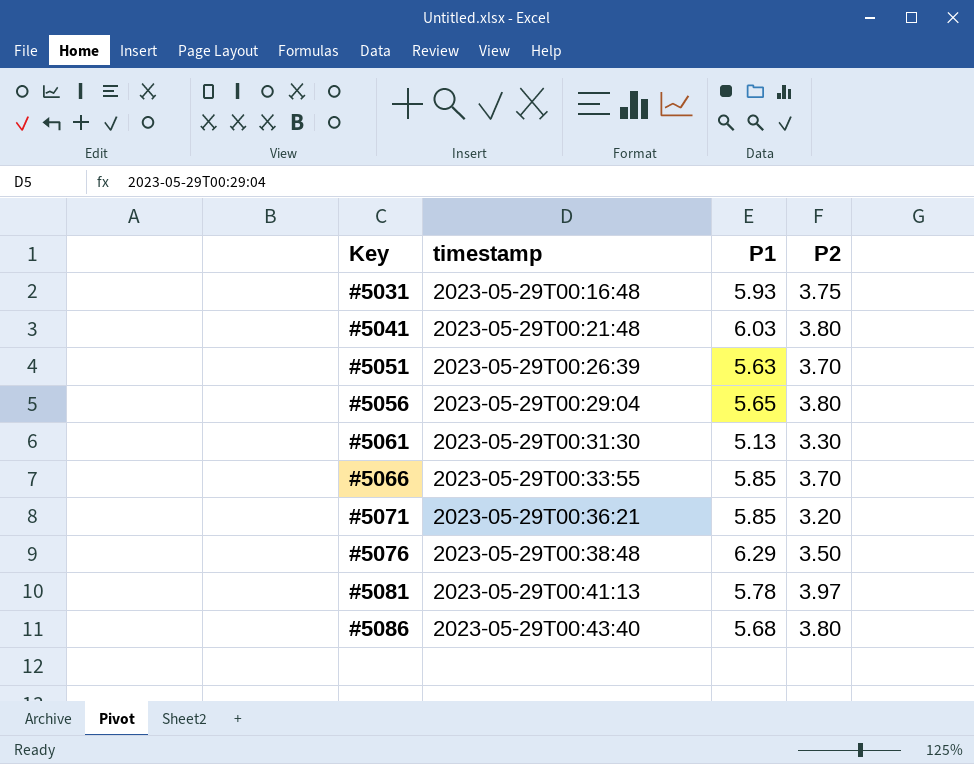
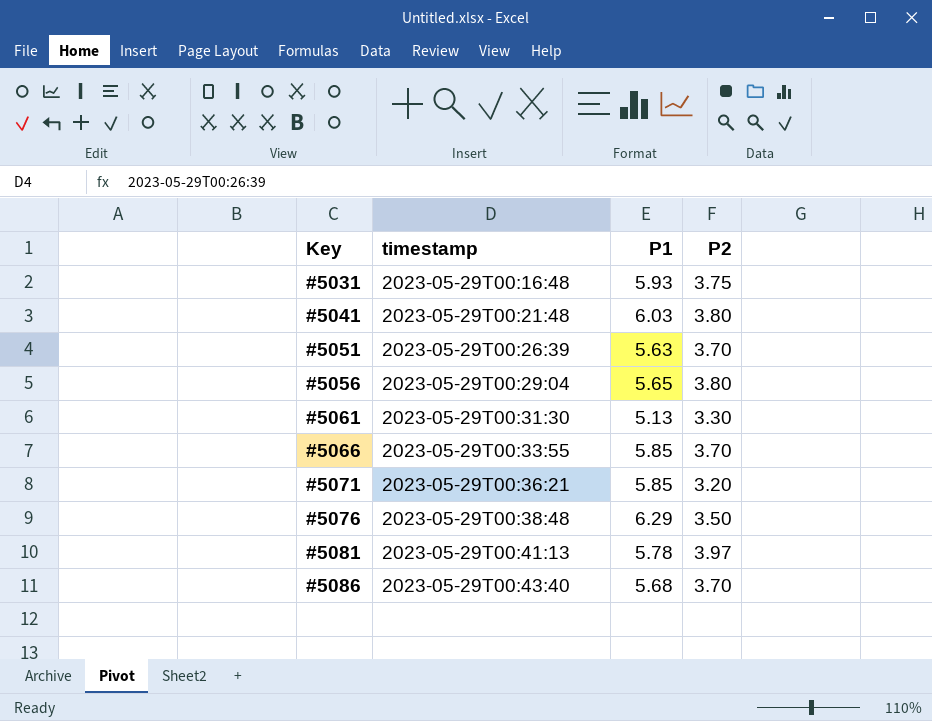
#5086 | P2: 3.80 -> 3.70

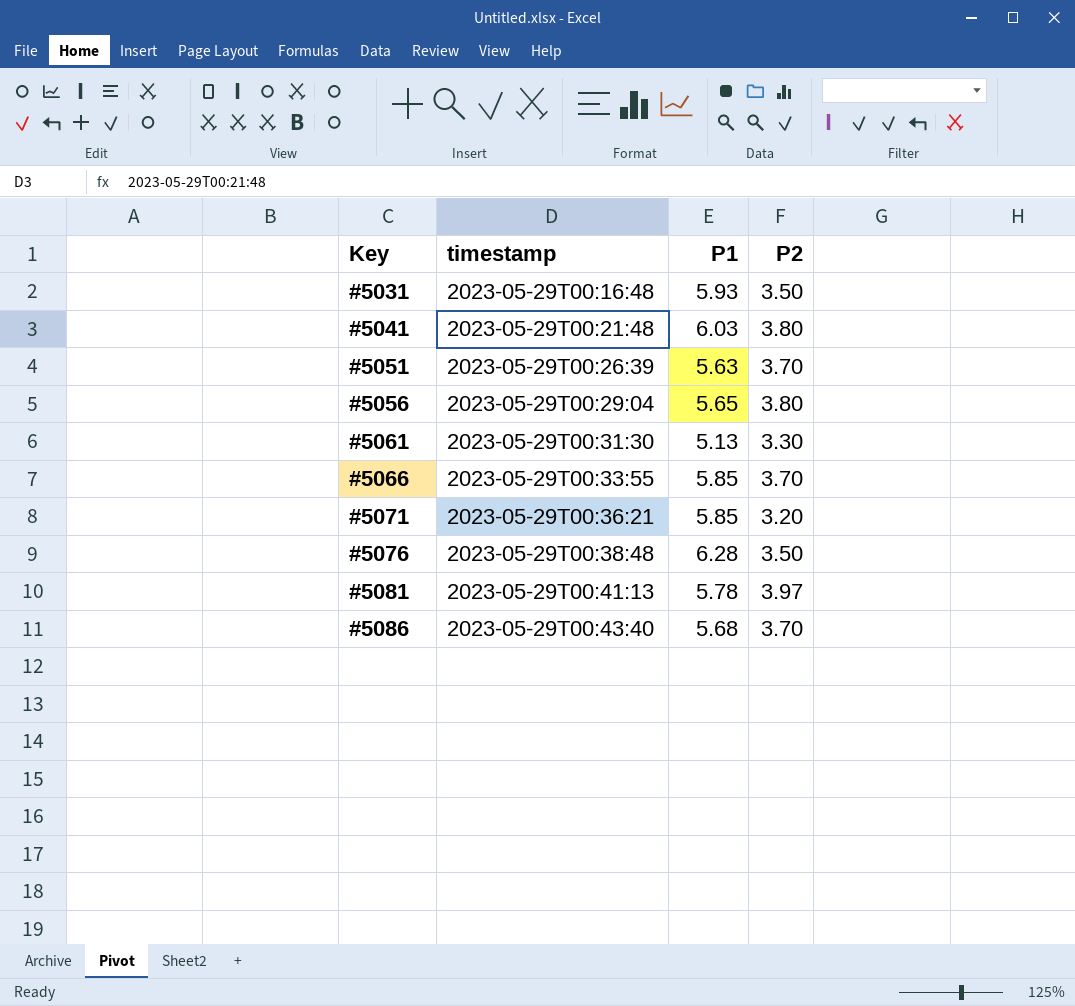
#5031 | P2: 3.75 -> 3.50
#5076 | P1: 6.29 -> 6.28

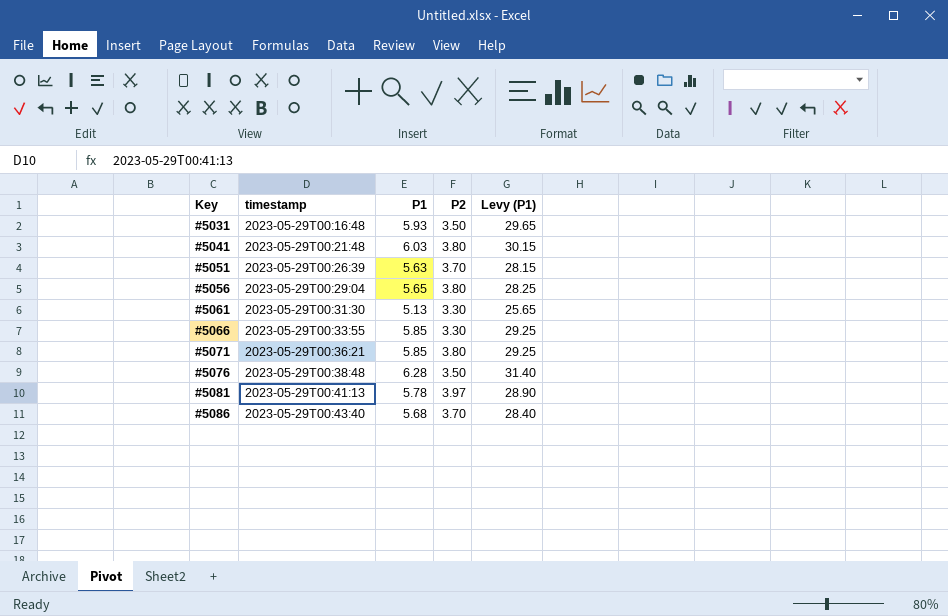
column Levy (P1) | formula: none -> [P1] * 5
#5066 | P2: 3.70 -> 3.30
#5071 | P2: 3.20 -> 3.80

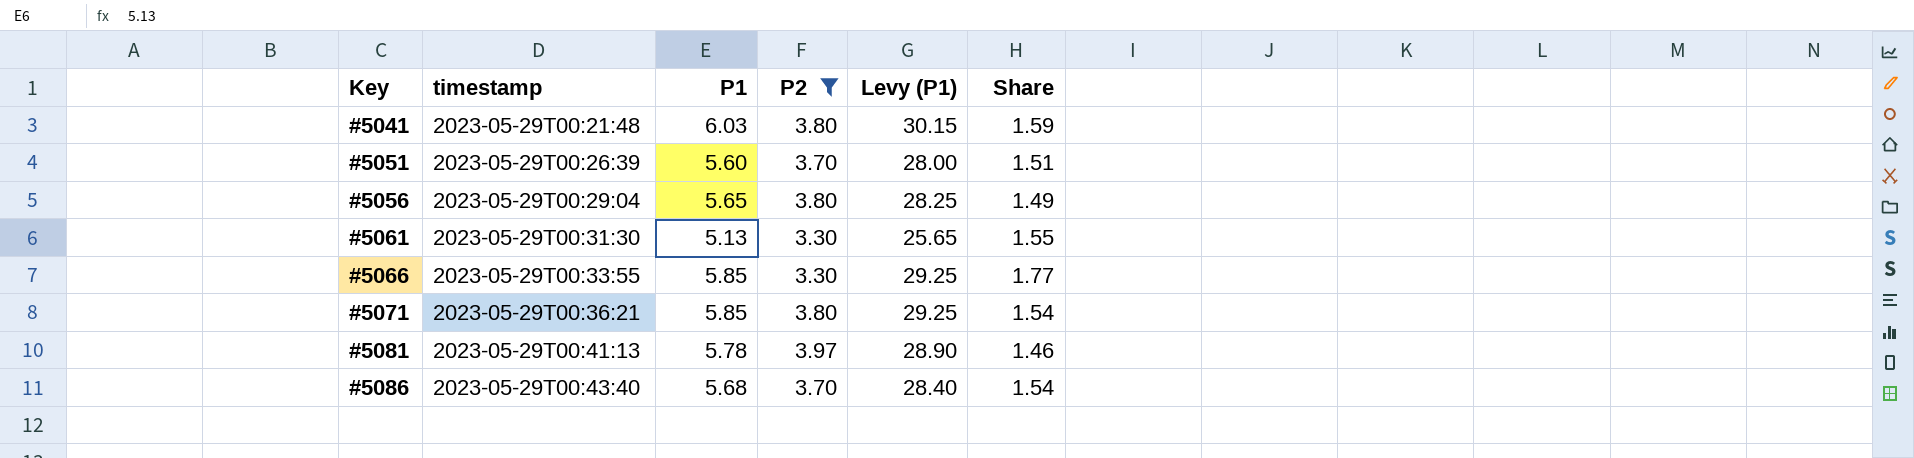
filter: none -> P2 != 3.50
column Share | formula: none -> [P1] / [P2]
#5051 | P1: 5.63 -> 5.60
#5051 | Levy (P1): 28.15 -> 28.00

